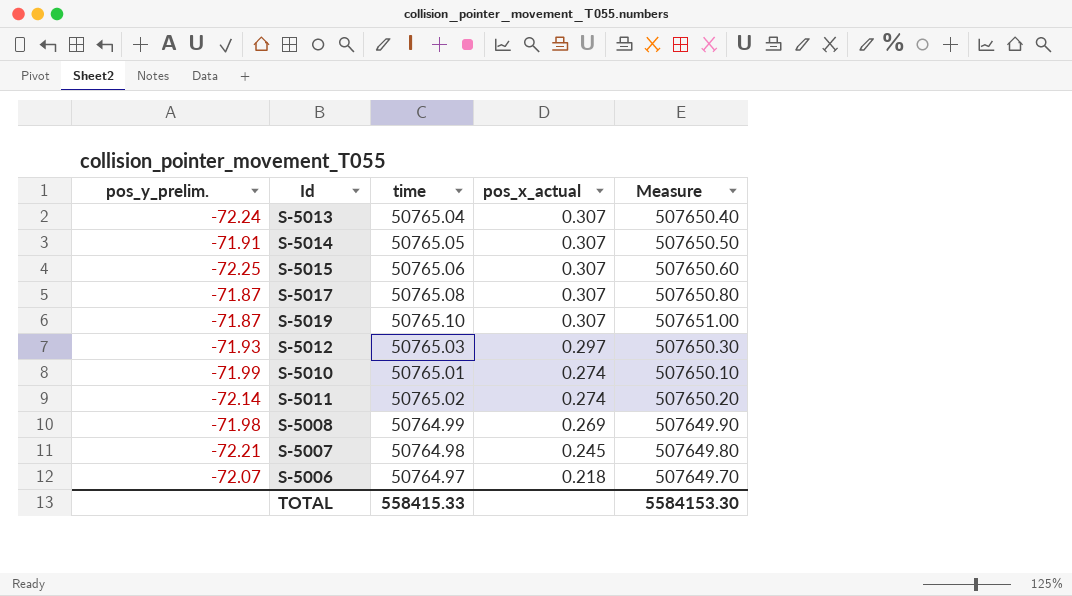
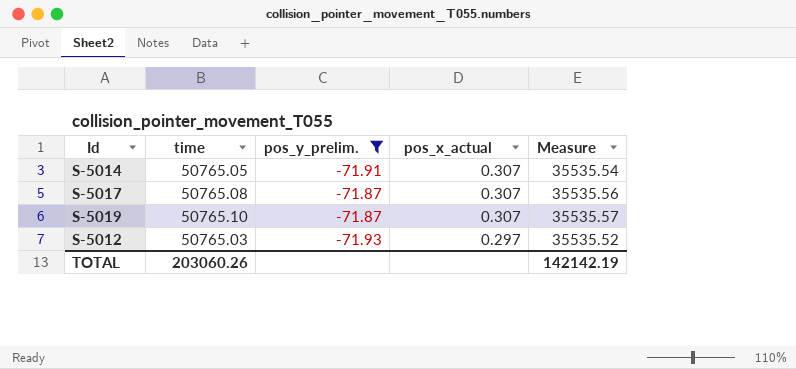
filter: none -> pos_y_prelim. >= -71.93
column pos_y_prelim. | position: 1 -> 3
column Measure | formula: [time] * 10 -> [time] * 0.7
TOTAL | time: 558415.33 -> 203060.26
TOTAL | Measure: 5584153.30 -> 142142.19

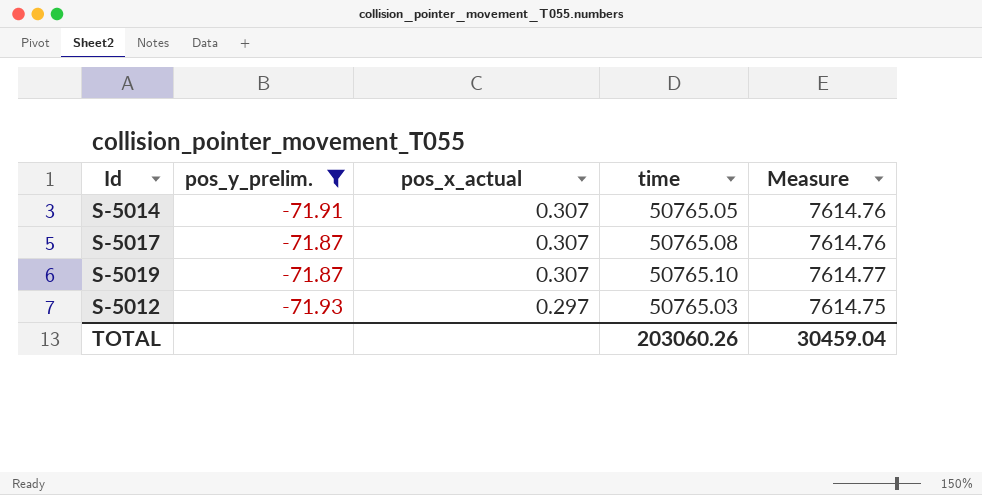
column time | position: 2 -> 4
column Measure | formula: [time] * 0.7 -> [time] * 0.15
TOTAL | Measure: 142142.19 -> 30459.04

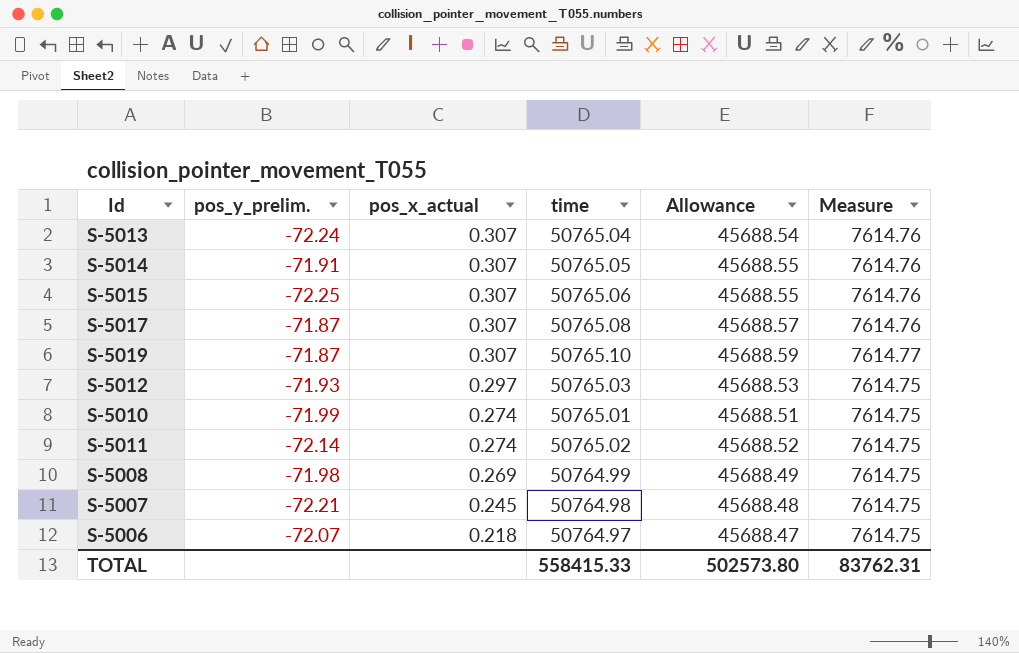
filter: pos_y_prelim. >= -71.93 -> none
column Allowance | formula: none -> [time] * 0.9
TOTAL | time: 203060.26 -> 558415.33
TOTAL | Measure: 30459.04 -> 83762.31

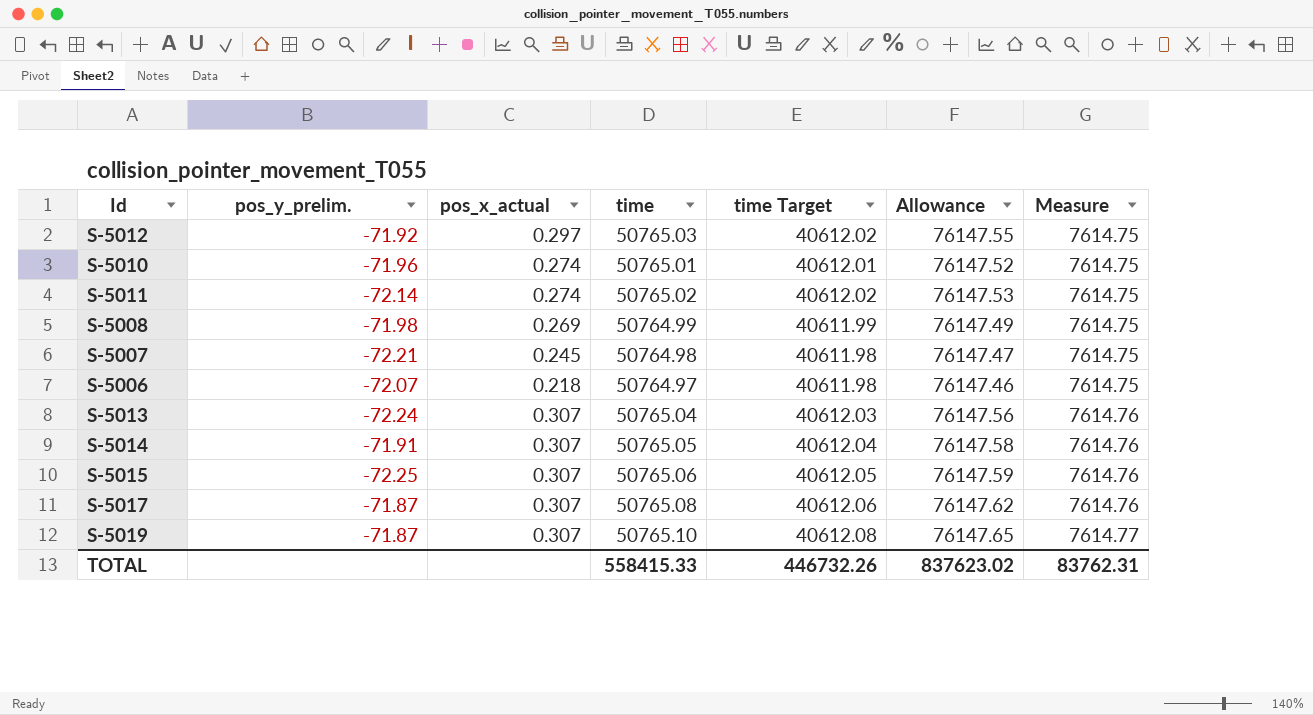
row order: pos_x_actual descending -> Measure ascending
column time Target | formula: none -> [time] * 0.8
column Allowance | formula: [time] * 0.9 -> [time] * 1.5
S-5012 | pos_y_prelim.: -71.93 -> -71.92
S-5010 | pos_y_prelim.: -71.99 -> -71.96
TOTAL | Allowance: 502573.80 -> 837623.02

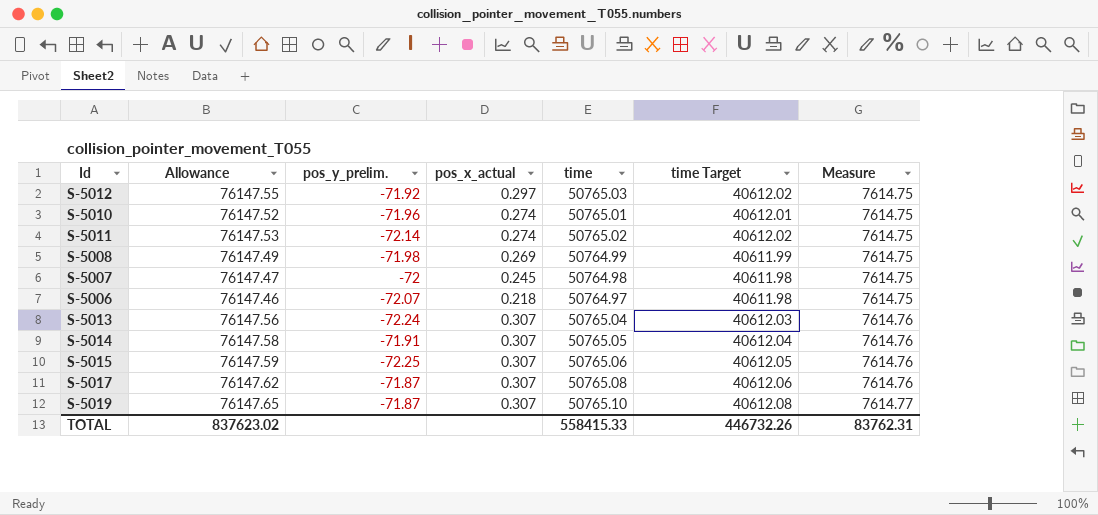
column Allowance | position: 6 -> 2
S-5007 | pos_y_prelim.: -72.21 -> -72

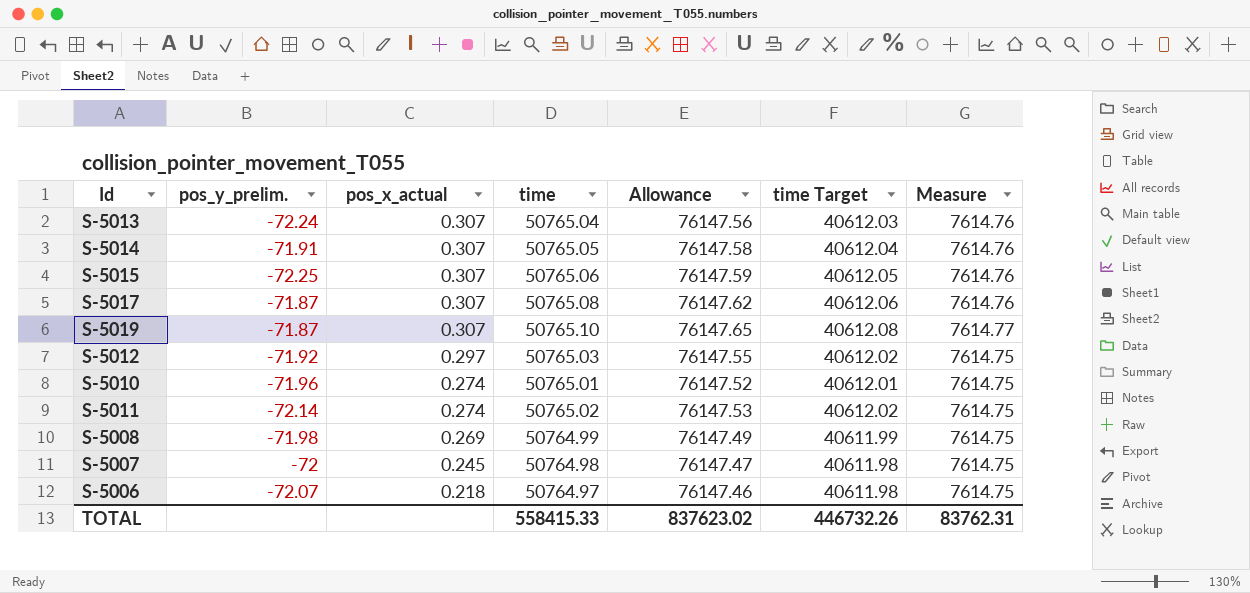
row order: Measure ascending -> pos_x_actual descending
column Allowance | position: 2 -> 5

